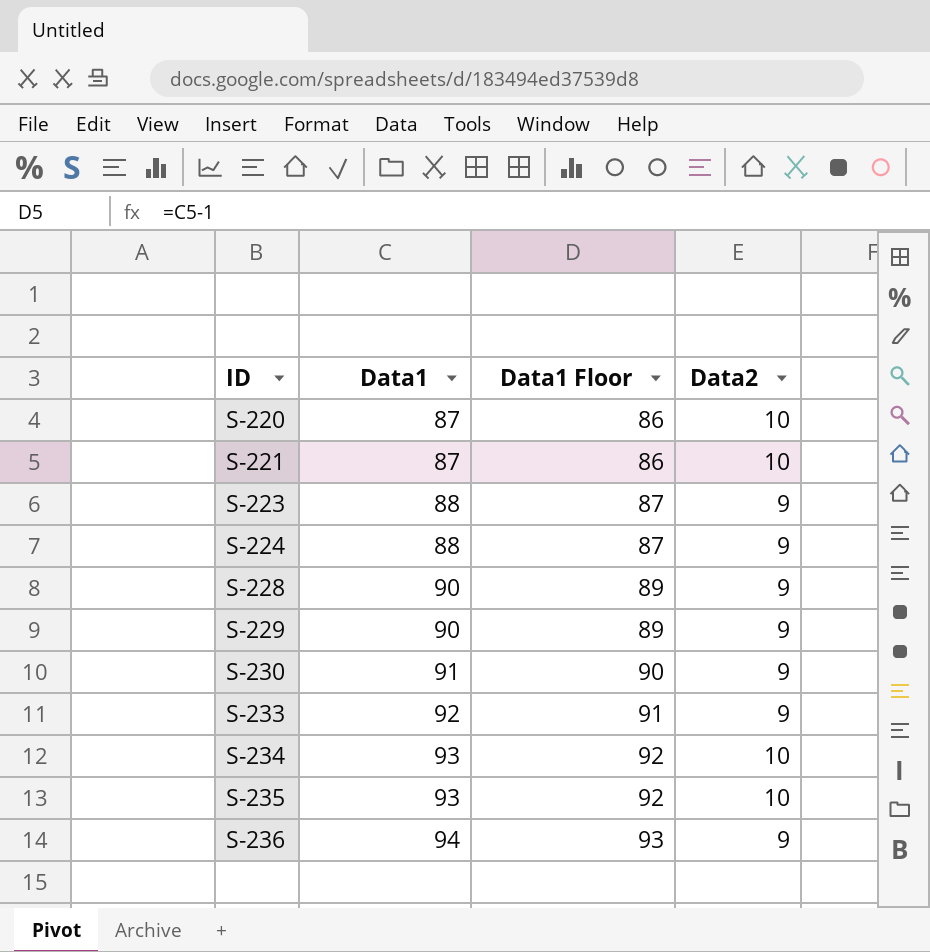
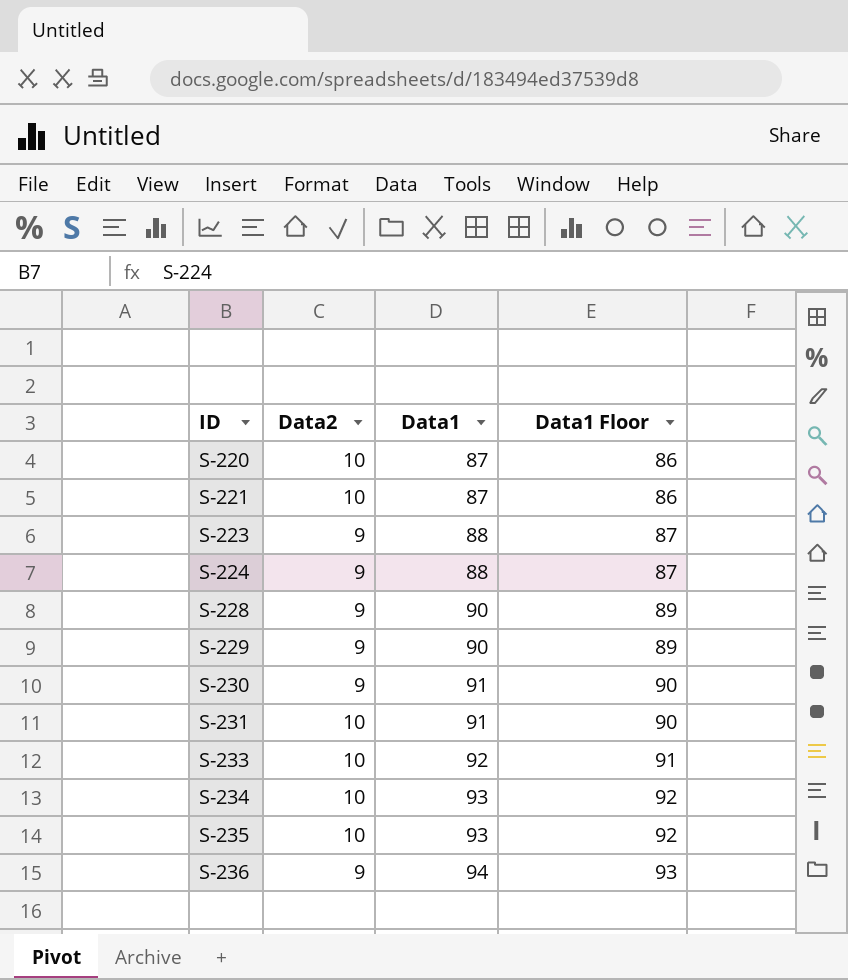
column Data2 | position: 4 -> 2
row S-231: none -> 10 | 91 | 90
S-233 | Data2: 9 -> 10

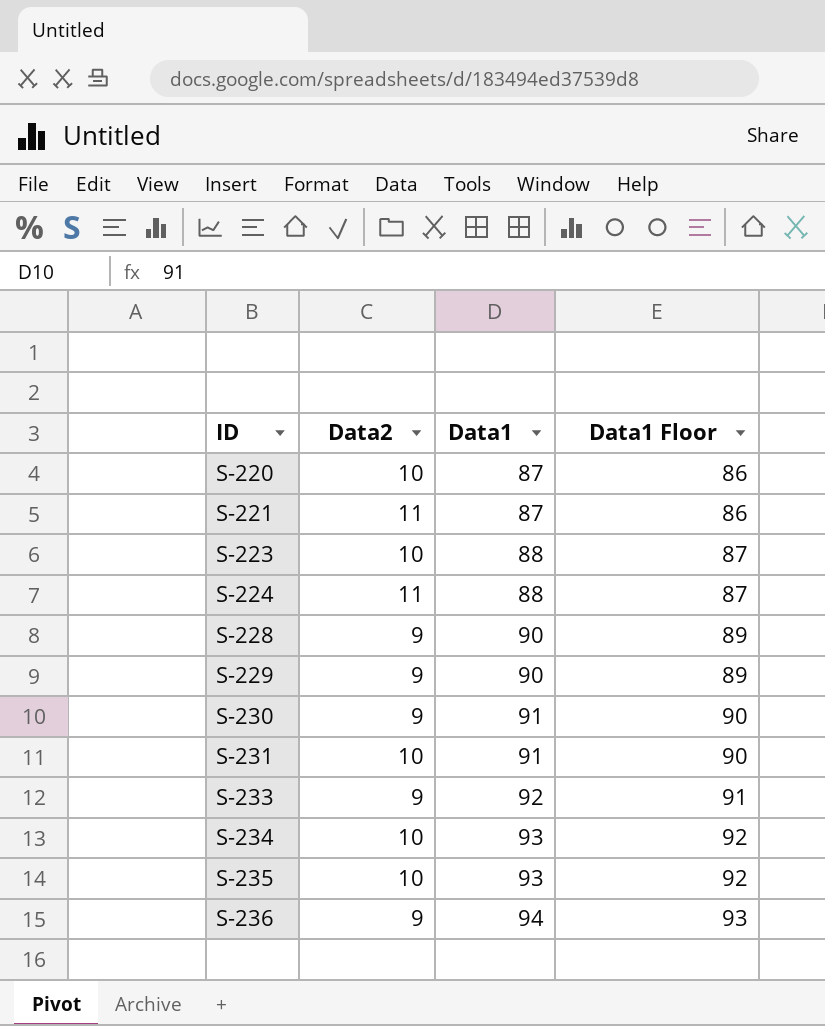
S-221 | Data2: 10 -> 11
S-223 | Data2: 9 -> 10
S-224 | Data2: 9 -> 11
S-233 | Data2: 10 -> 9

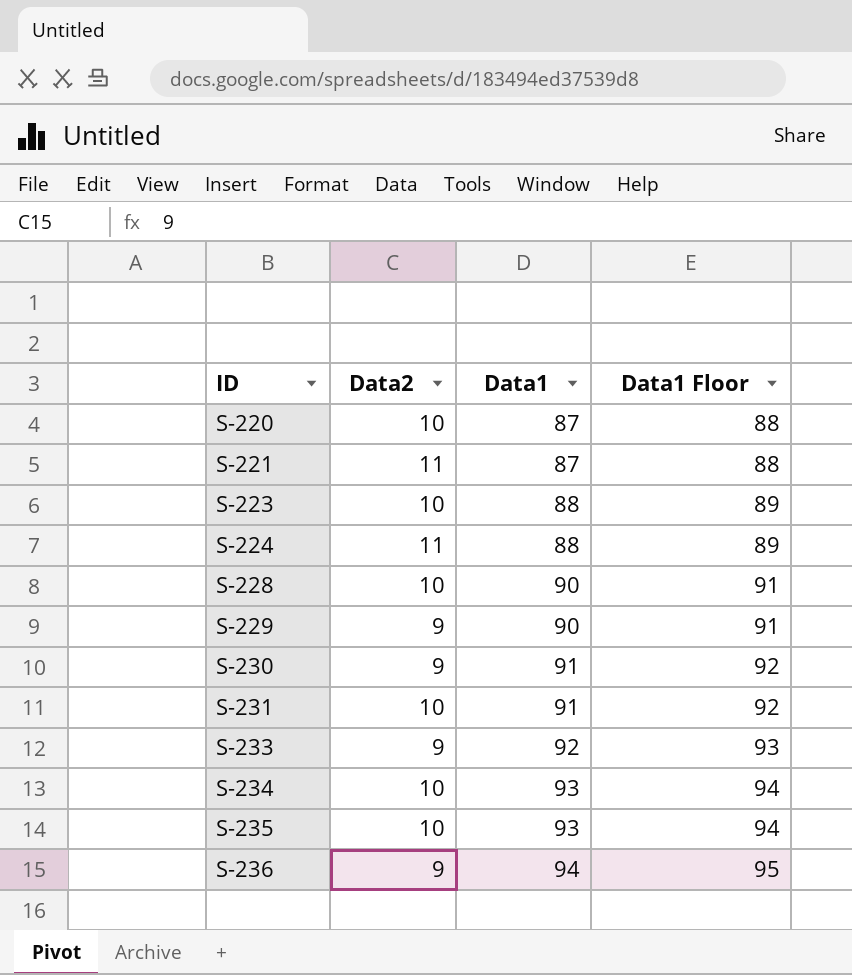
column Data1 Floor | formula: [Data1] - 1 -> [Data1] + 1
S-228 | Data2: 9 -> 10

